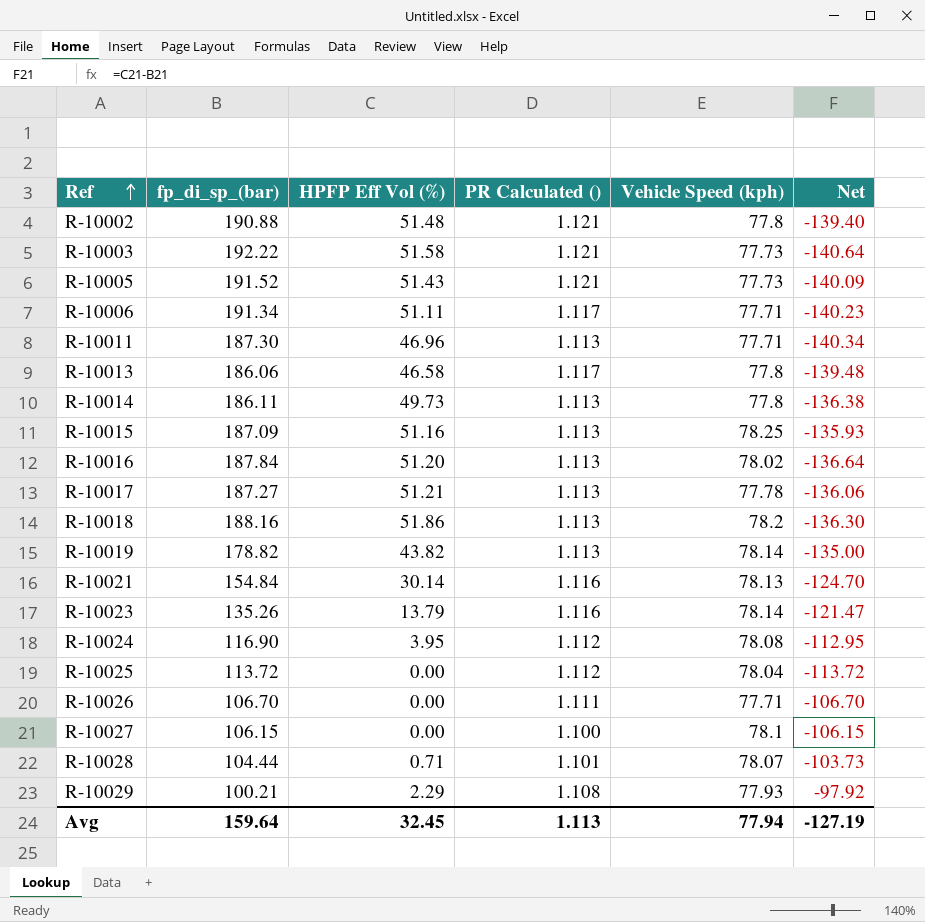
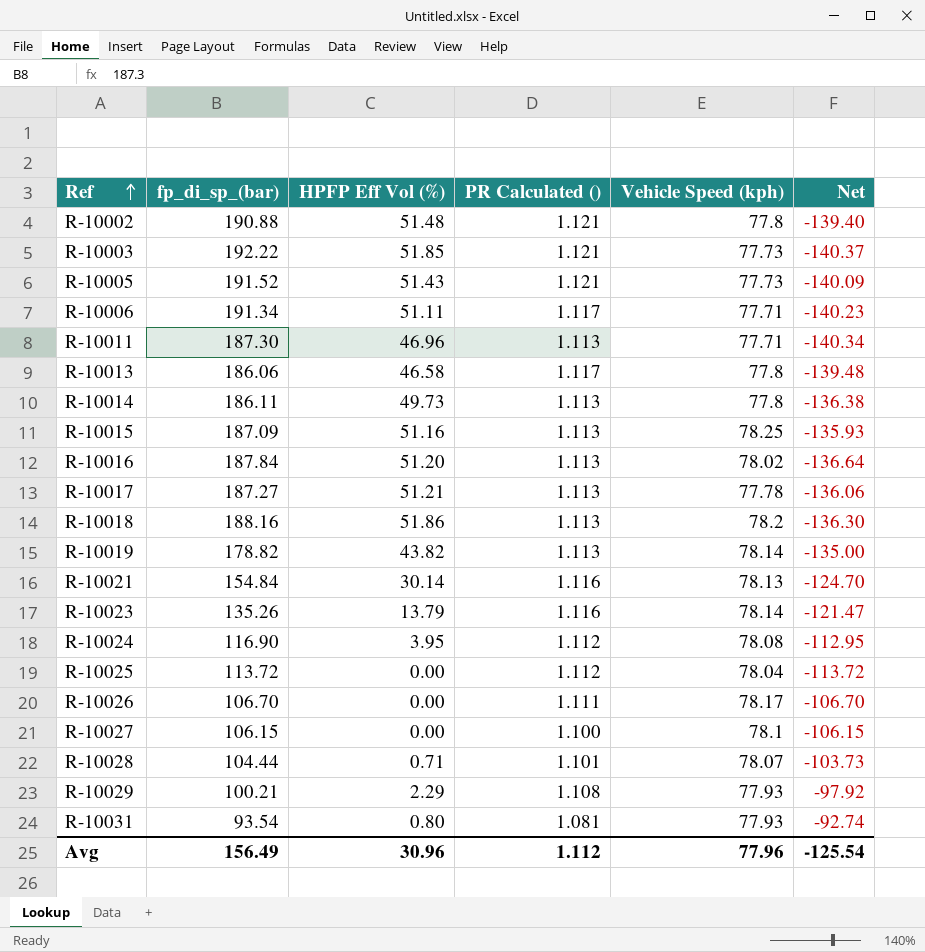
R-10003 | HPFP Eff Vol (%): 51.58 -> 51.85
R-10003 | Net: -140.64 -> -140.37
R-10026 | Vehicle Speed (kph): 77.71 -> 78.17
row R-10031: none -> 93.54 | 0.80 | 1.081 | 77.93 | -92.74
Avg | fp_di_sp_(bar): 159.64 -> 156.49
Avg | HPFP Eff Vol (%): 32.45 -> 30.96
Avg | PR Calculated (): 1.113 -> 1.112
Avg | Vehicle Speed (kph): 77.94 -> 77.96
Avg | Net: -127.19 -> -125.54

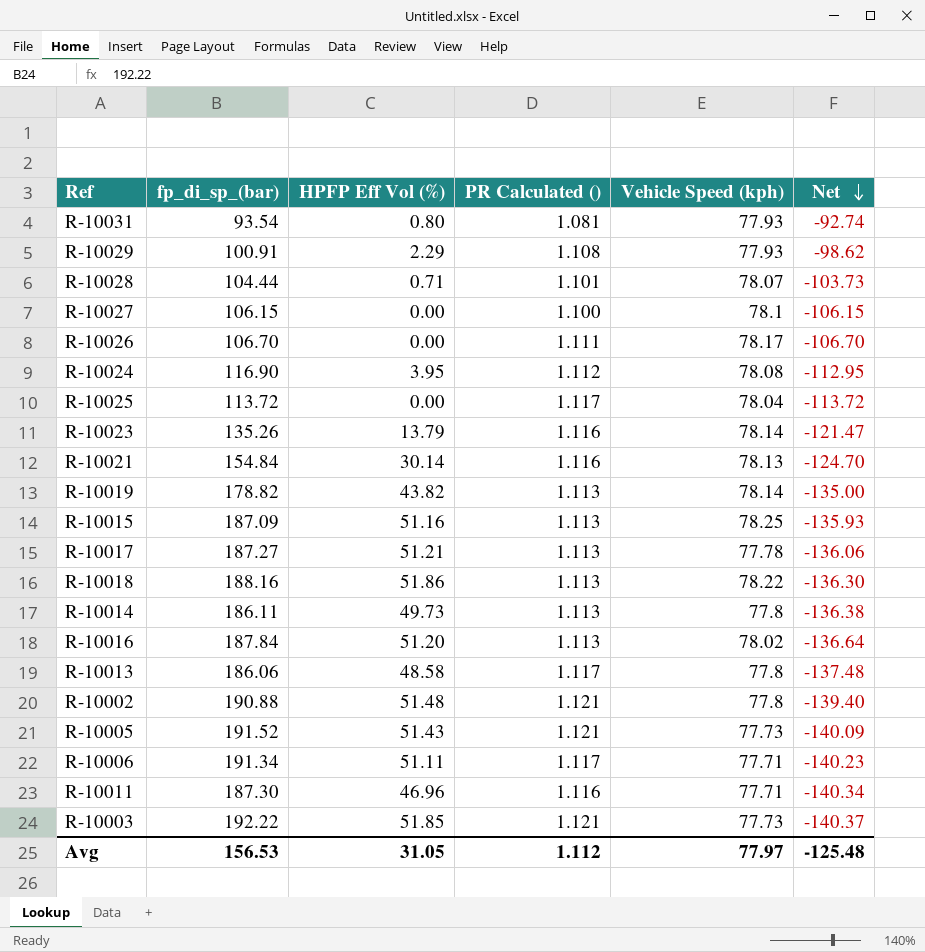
row order: Ref ascending -> Net descending
R-10029 | fp_di_sp_(bar): 100.21 -> 100.91
R-10029 | Net: -97.92 -> -98.62
R-10025 | PR Calculated (): 1.112 -> 1.117
R-10018 | Vehicle Speed (kph): 78.2 -> 78.22
R-10013 | HPFP Eff Vol (%): 46.58 -> 48.58
R-10013 | Net: -139.48 -> -137.48
R-10011 | PR Calculated (): 1.113 -> 1.116
Avg | fp_di_sp_(bar): 156.49 -> 156.53
Avg | HPFP Eff Vol (%): 30.96 -> 31.05
Avg | Vehicle Speed (kph): 77.96 -> 77.97
Avg | Net: -125.54 -> -125.48

